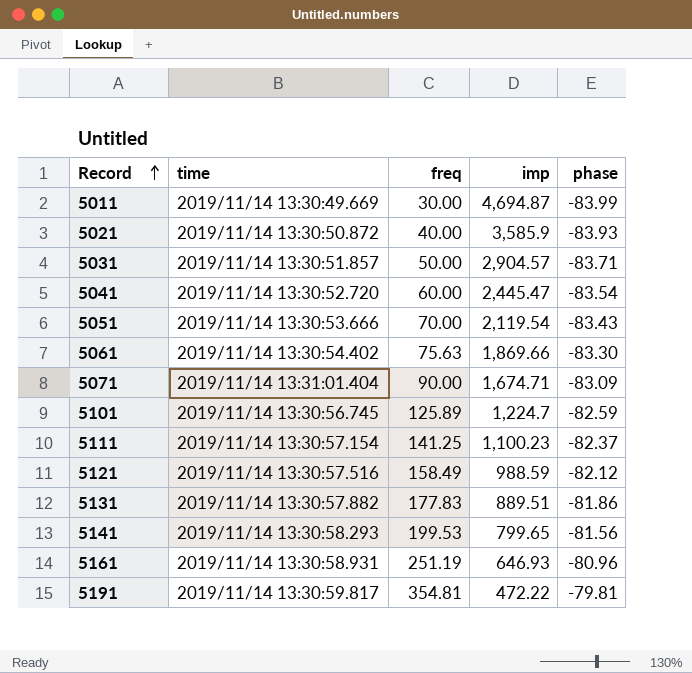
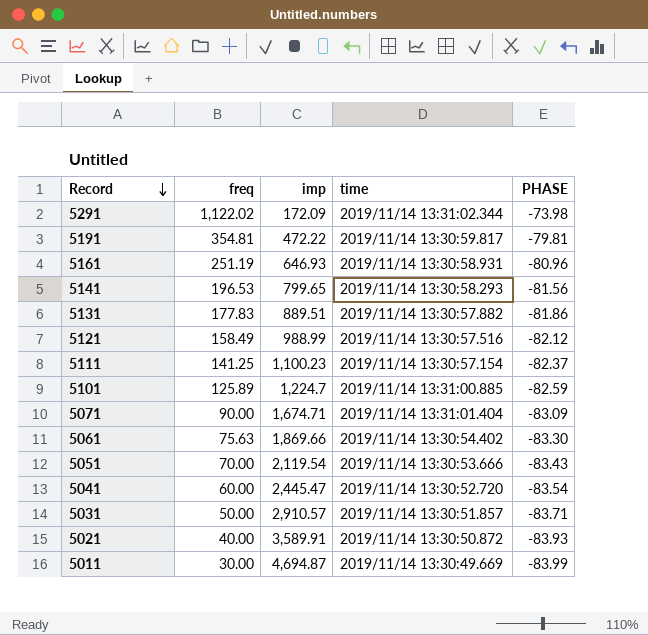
row order: Record ascending -> Record descending
column time | position: 2 -> 4
column name: phase -> PHASE
row 5291: none -> 1,122.02 | 172.09 | 2019/11/14 13:31:02.344 | -73.98
5141 | freq: 199.53 -> 196.53
5121 | imp: 988.59 -> 988.99
5101 | time: 2019/11/14 13:30:56.745 -> 2019/11/14 13:31:00.885
5031 | imp: 2,904.57 -> 2,910.57
5021 | imp: 3,585.9 -> 3,589.91

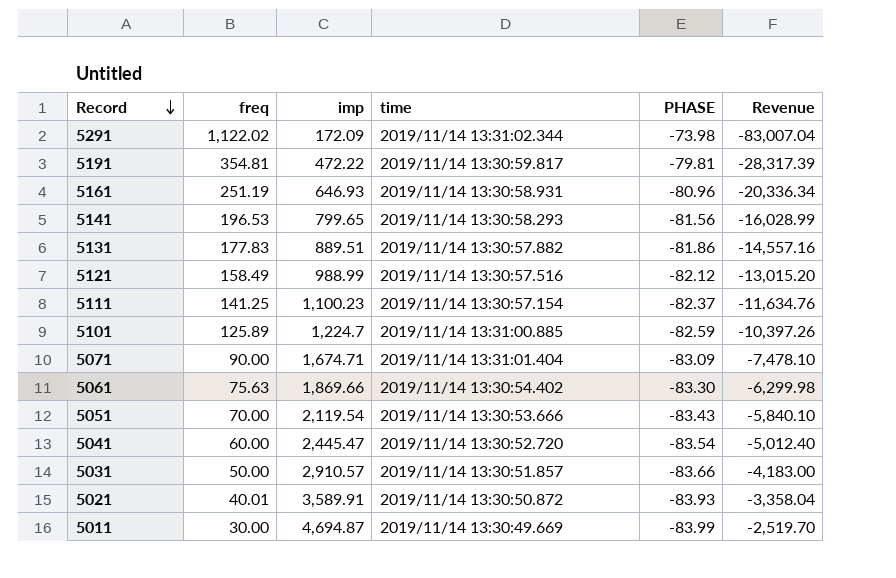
column Revenue | formula: none -> [freq] * [PHASE]
5031 | PHASE: -83.71 -> -83.66
5021 | freq: 40.00 -> 40.01

